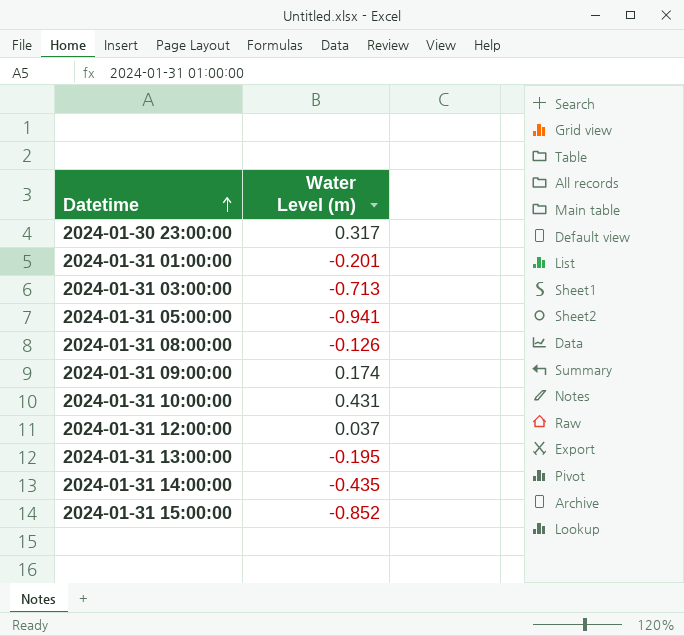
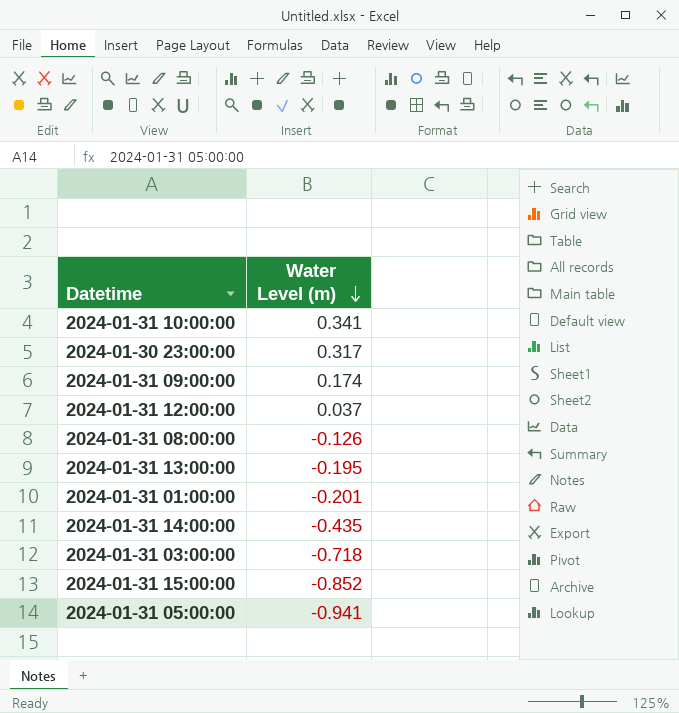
row order: Datetime ascending -> Water Level (m) descending
2024-01-31 10:00:00 | Water Level (m): 0.431 -> 0.341
2024-01-31 03:00:00 | Water Level (m): -0.713 -> -0.718

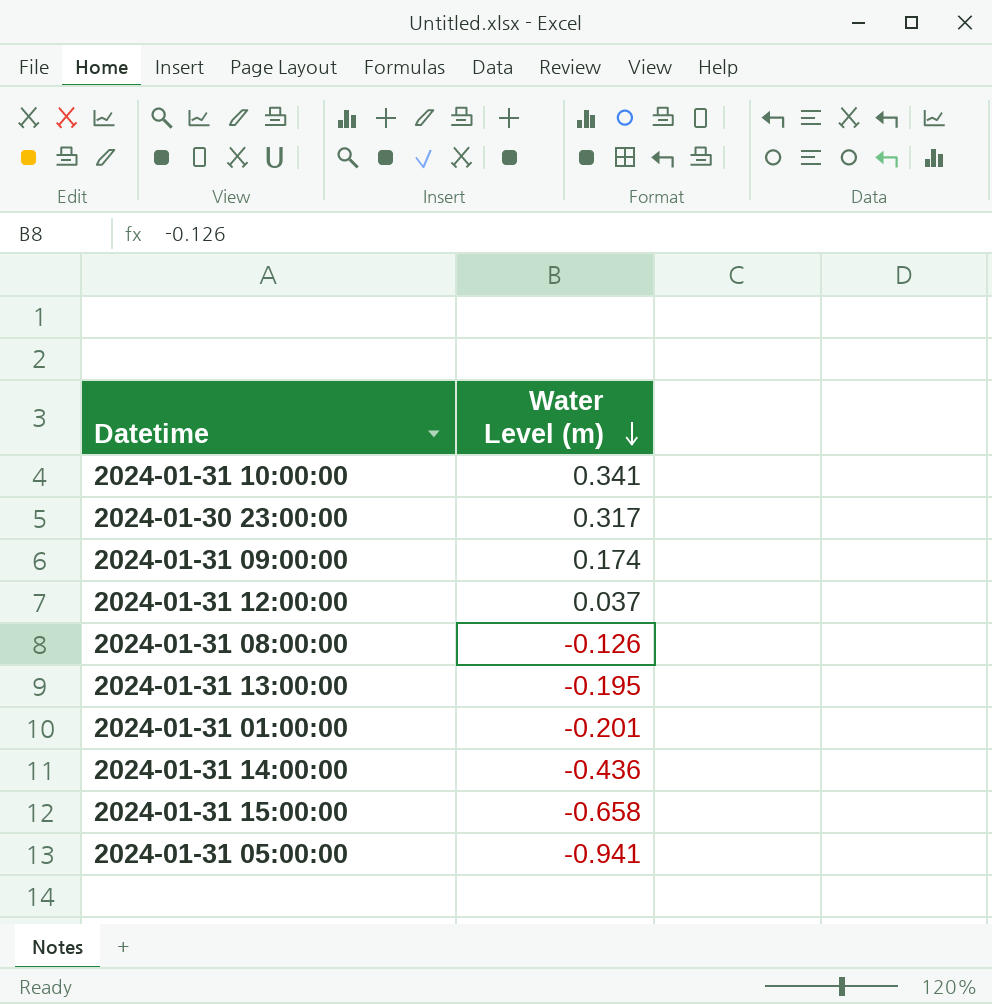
row 2024-01-31 03:00:00: -0.718 -> none
2024-01-31 14:00:00 | Water Level (m): -0.435 -> -0.436
2024-01-31 15:00:00 | Water Level (m): -0.852 -> -0.658

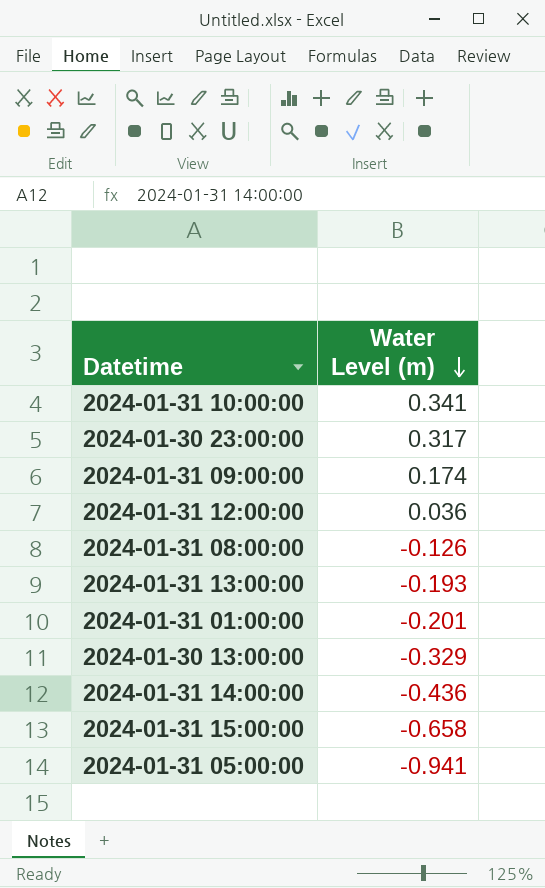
2024-01-31 12:00:00 | Water Level (m): 0.037 -> 0.036
2024-01-31 13:00:00 | Water Level (m): -0.195 -> -0.193
row 2024-01-30 13:00:00: none -> -0.329

